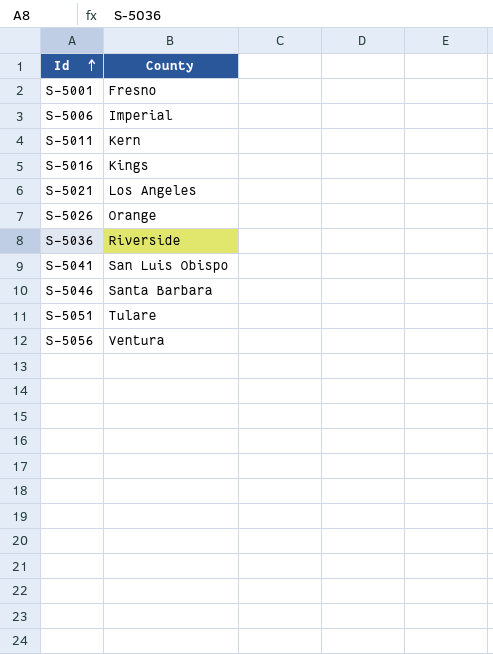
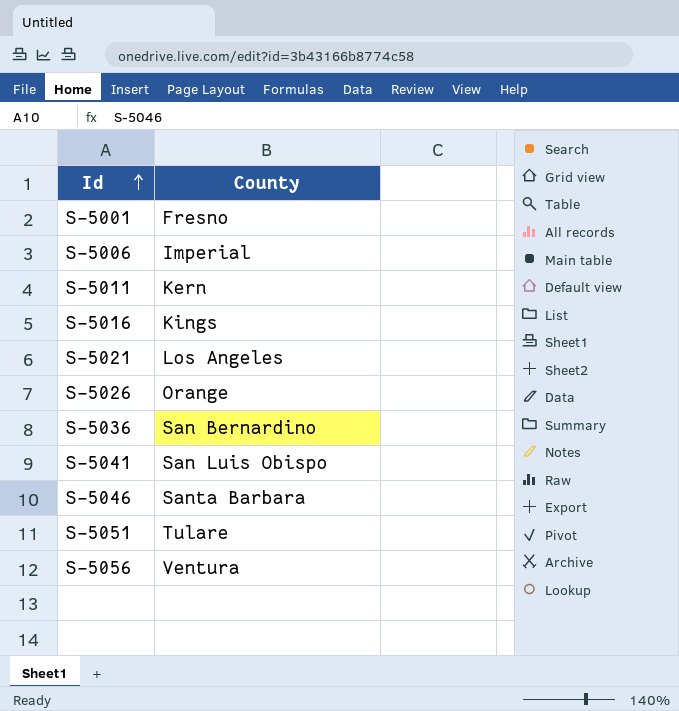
S-5036 | County: Riverside -> San Bernardino

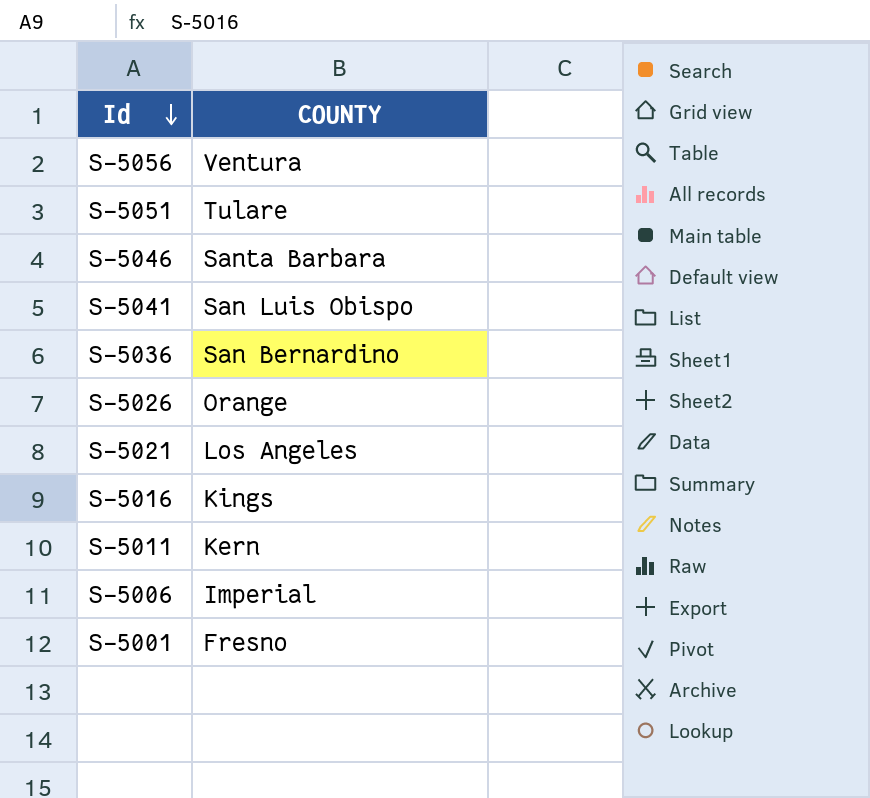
row order: Id ascending -> Id descending
column name: County -> COUNTY

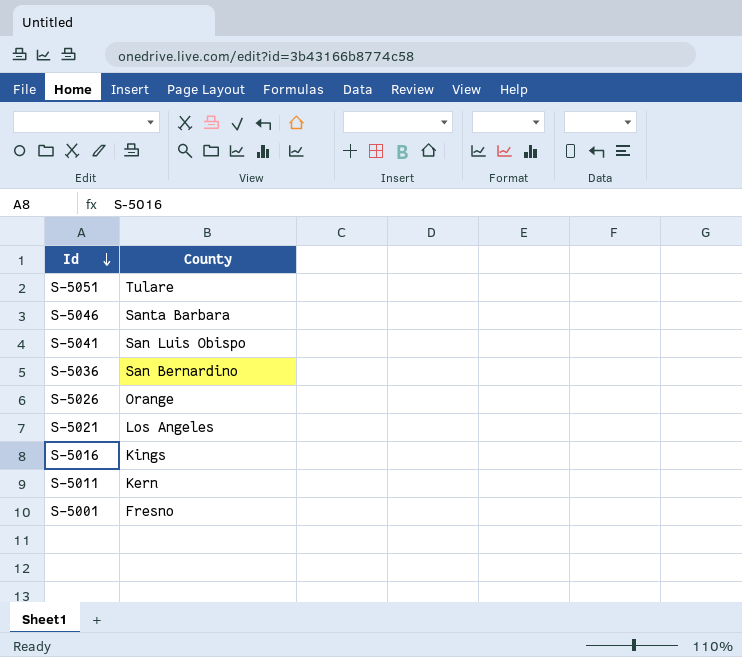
column name: COUNTY -> County
row S-5056: Ventura -> none
row S-5006: Imperial -> none

